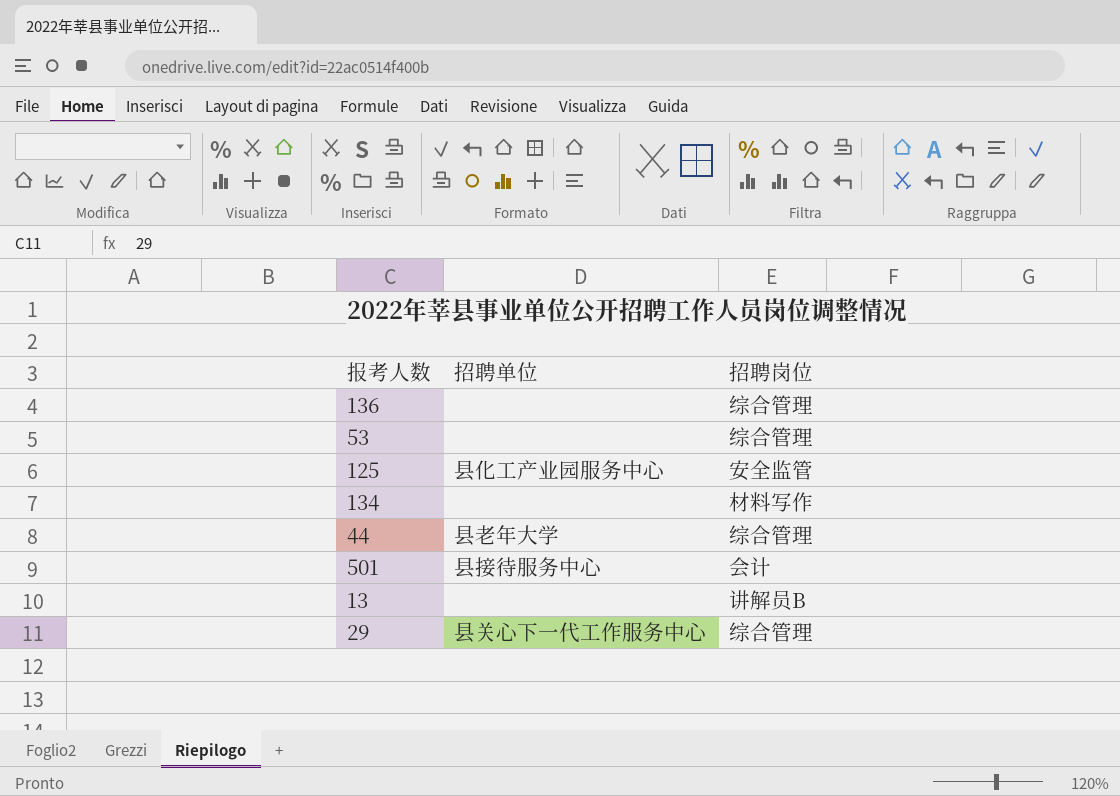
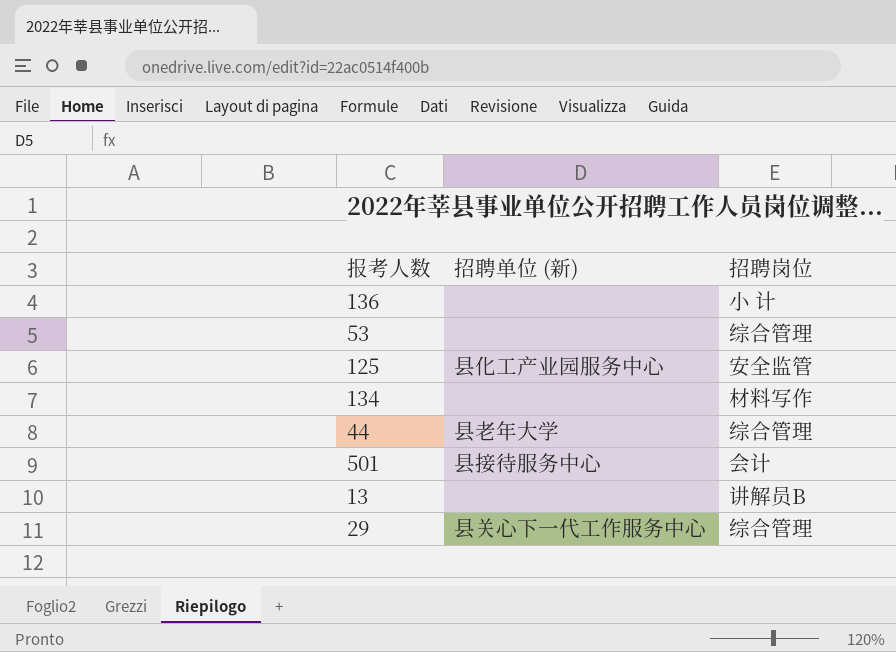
column name: 招聘单位 -> 招聘单位 (新)
136 | 招聘岗位: 综合管理 -> 小 计

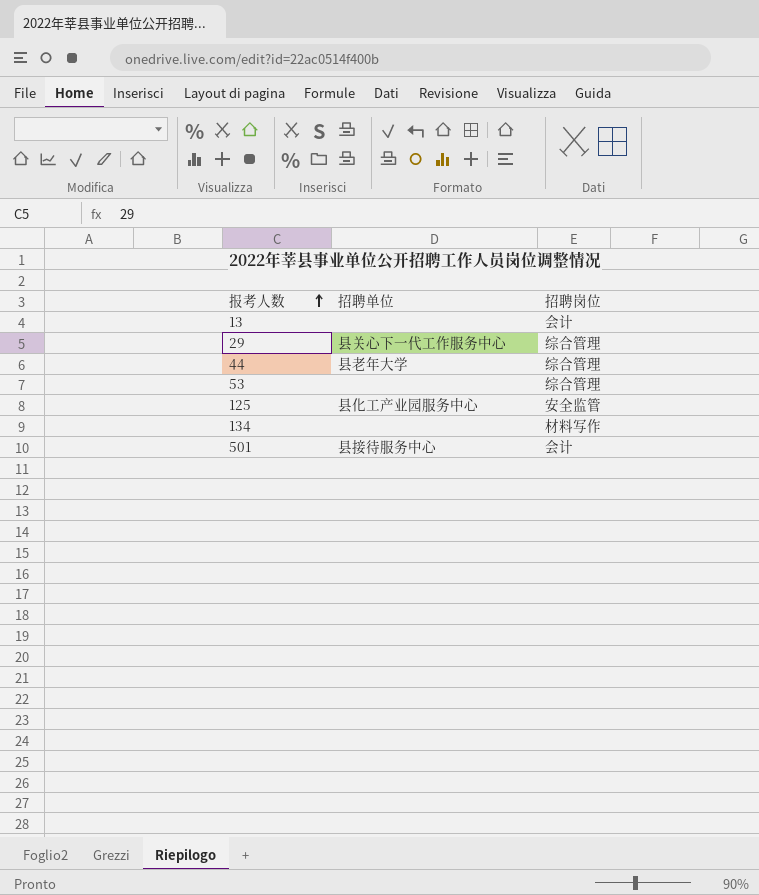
row order: none -> 报考人数 ascending
column name: 招聘单位 (新) -> 招聘单位
row 136: none | 小 计 -> none
13 | 招聘岗位: 讲解员B -> 会计

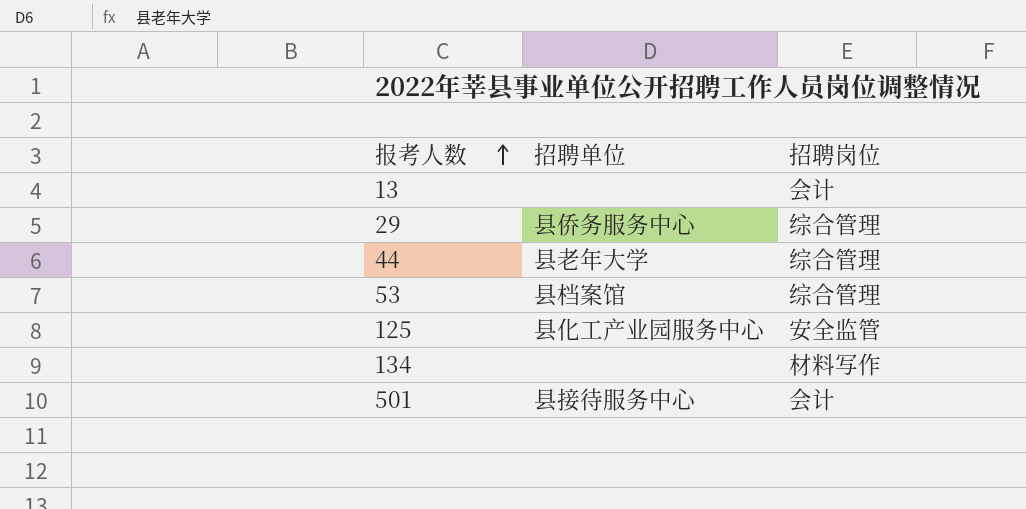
29 | 招聘单位: 县关心下一代工作服务中心 -> 县侨务服务中心
53 | 招聘单位: none -> 县档案馆

